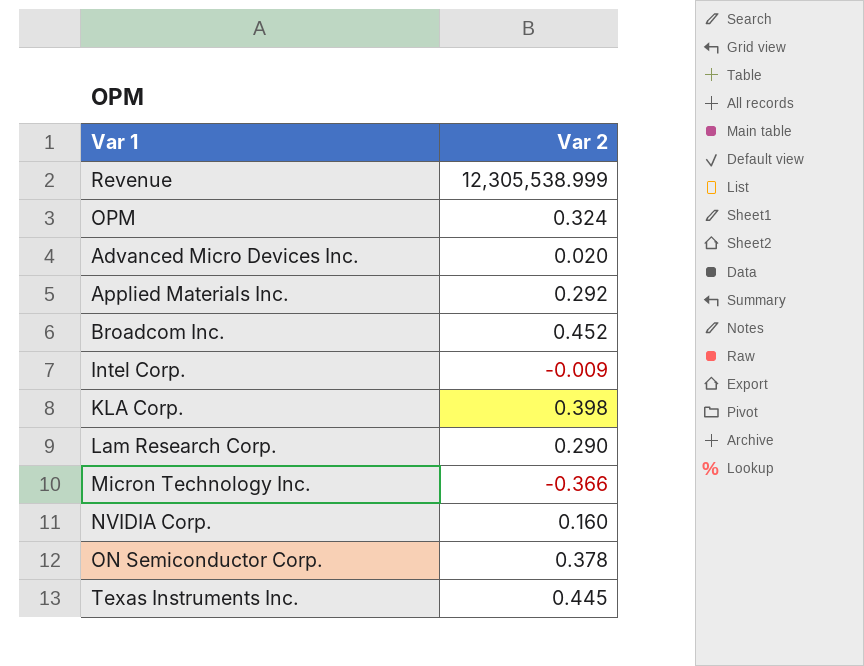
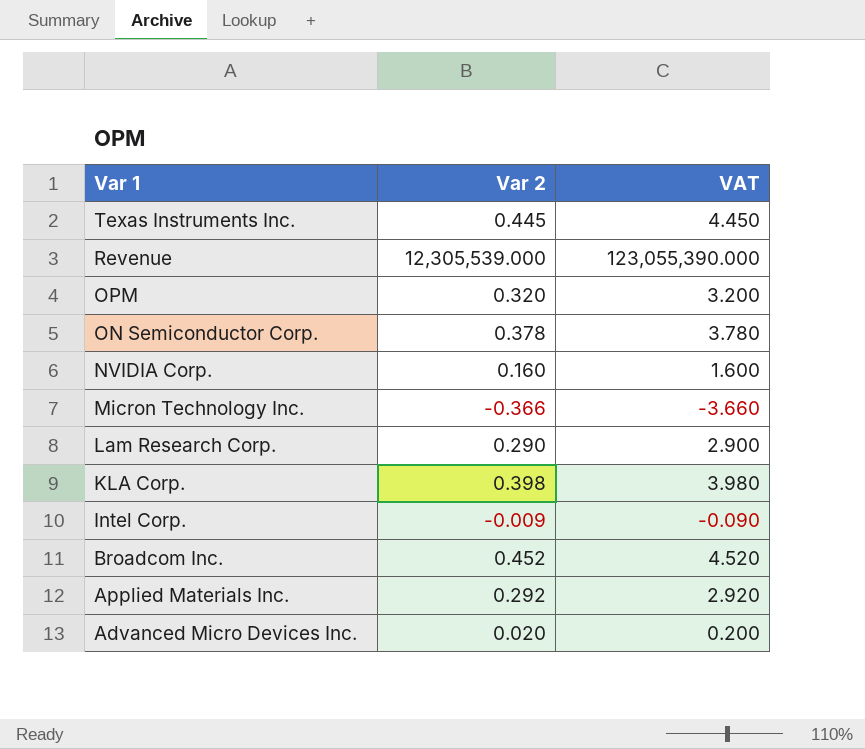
row order: none -> Var 1 descending
column VAT | formula: none -> [Var 2] * 10
Revenue | Var 2: 12,305,538.999 -> 12,305,539.000
OPM | Var 2: 0.324 -> 0.320

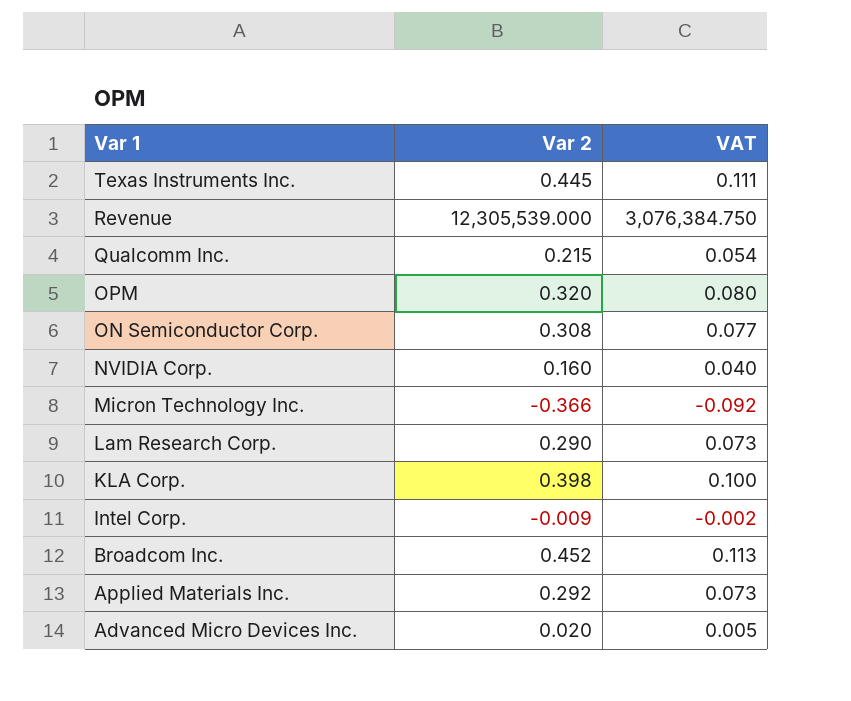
column VAT | formula: [Var 2] * 10 -> [Var 2] * 0.25
row Qualcomm Inc.: none -> 0.215 | 0.054
ON Semiconductor Corp. | Var 2: 0.378 -> 0.308

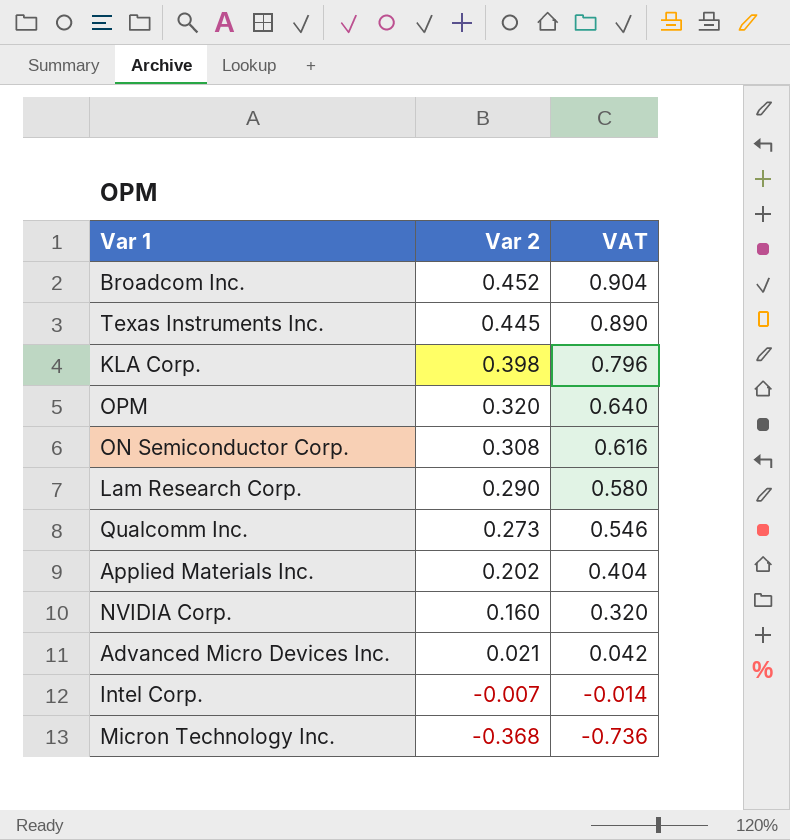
row order: Var 1 descending -> Var 2 descending
column VAT | formula: [Var 2] * 0.25 -> [Var 2] * 2
row Revenue: 12,305,539.000 | 3,076,384.750 -> none
Qualcomm Inc. | Var 2: 0.215 -> 0.273
Applied Materials Inc. | Var 2: 0.292 -> 0.202
Advanced Micro Devices Inc. | Var 2: 0.020 -> 0.021
Intel Corp. | Var 2: -0.009 -> -0.007
Micron Technology Inc. | Var 2: -0.366 -> -0.368

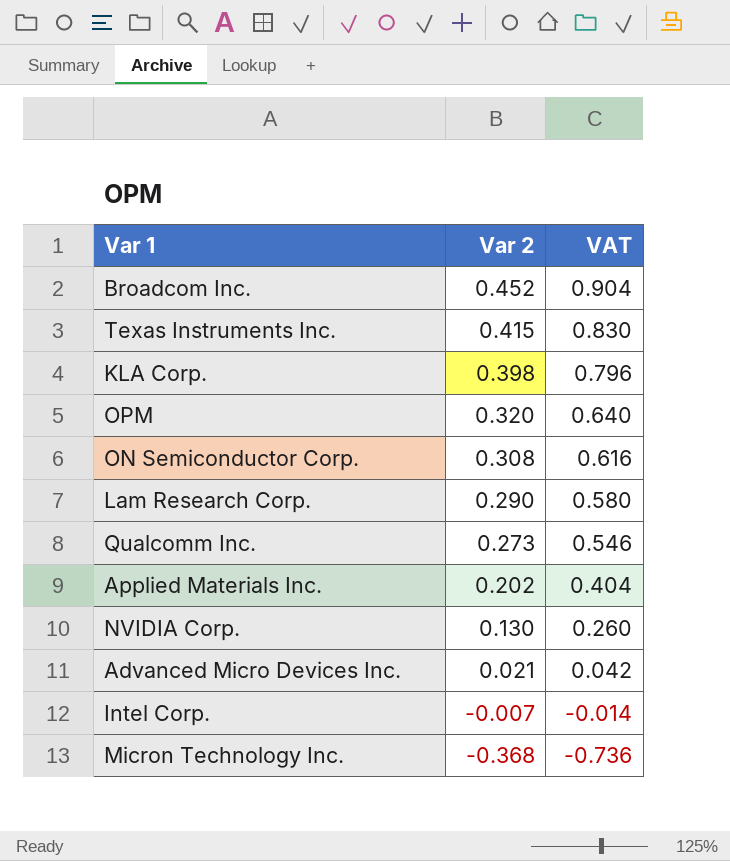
Texas Instruments Inc. | Var 2: 0.445 -> 0.415
Texas Instruments Inc. | VAT: 0.890 -> 0.830
NVIDIA Corp. | Var 2: 0.160 -> 0.130
NVIDIA Corp. | VAT: 0.320 -> 0.260

